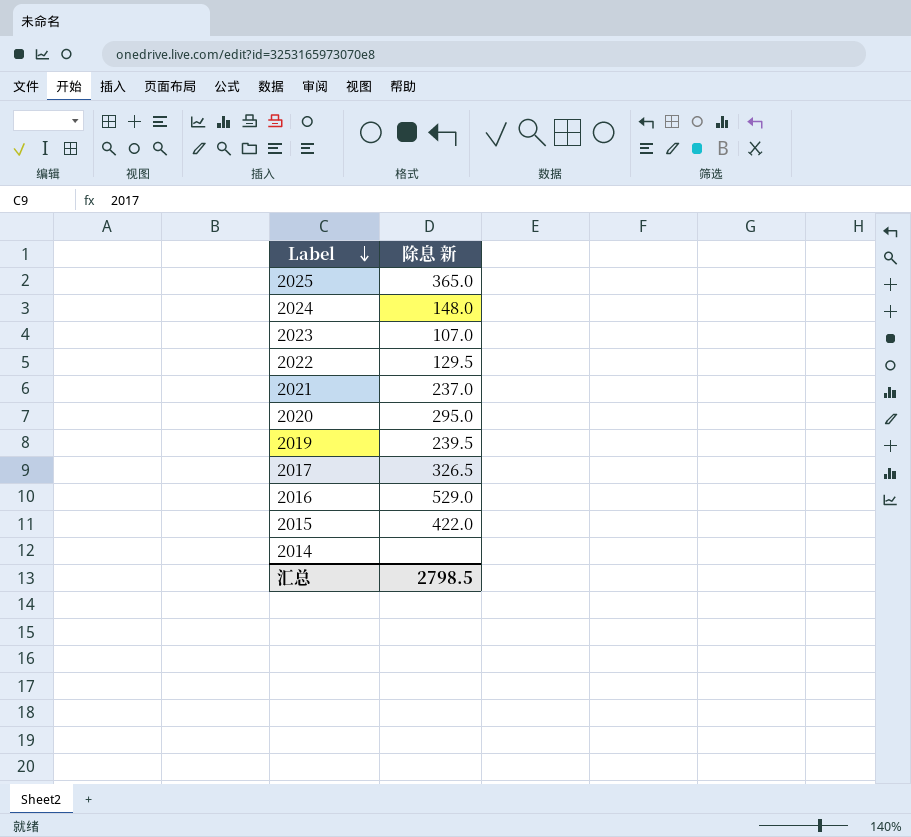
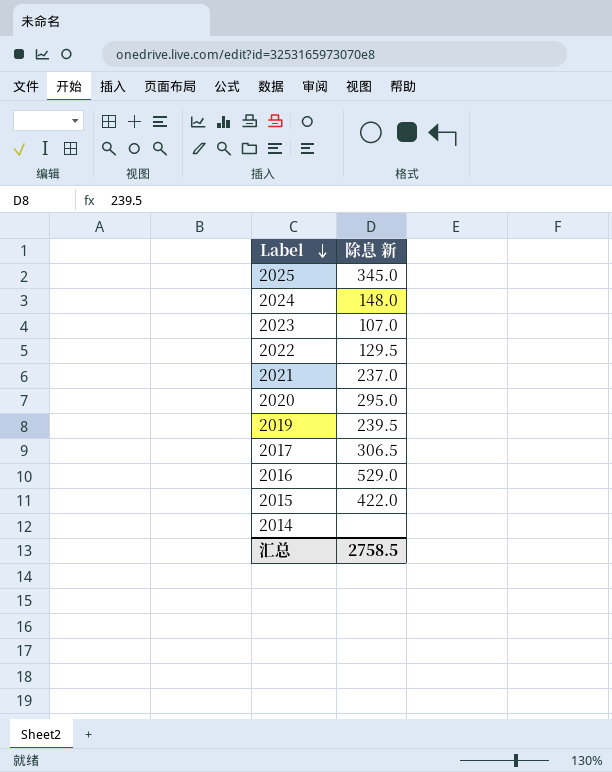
2025 | 除息 新: 365.0 -> 345.0
2017 | 除息 新: 326.5 -> 306.5
汇总 | 除息 新: 2798.5 -> 2758.5

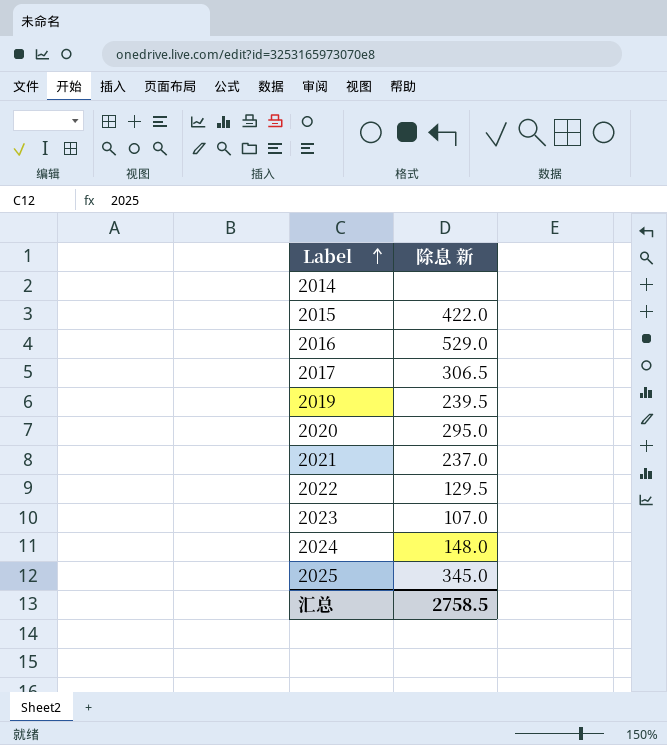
row order: Label descending -> Label ascending

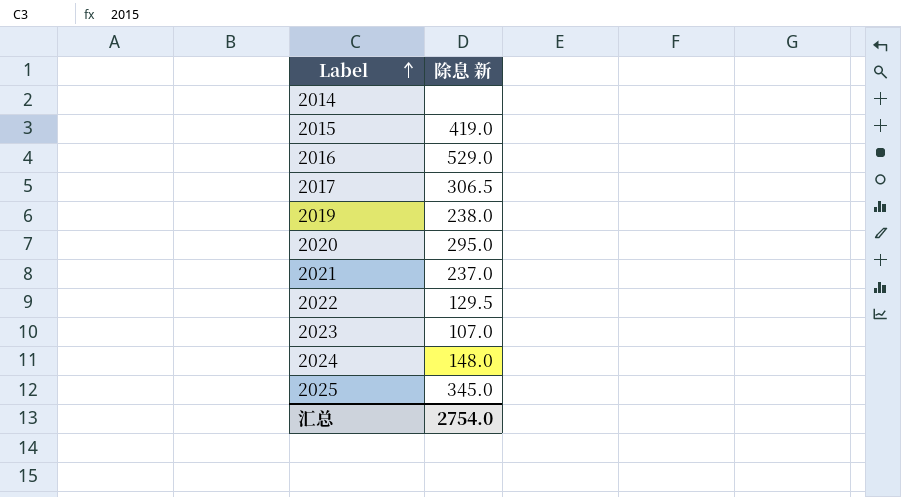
2015 | 除息 新: 422.0 -> 419.0
2019 | 除息 新: 239.5 -> 238.0
汇总 | 除息 新: 2758.5 -> 2754.0

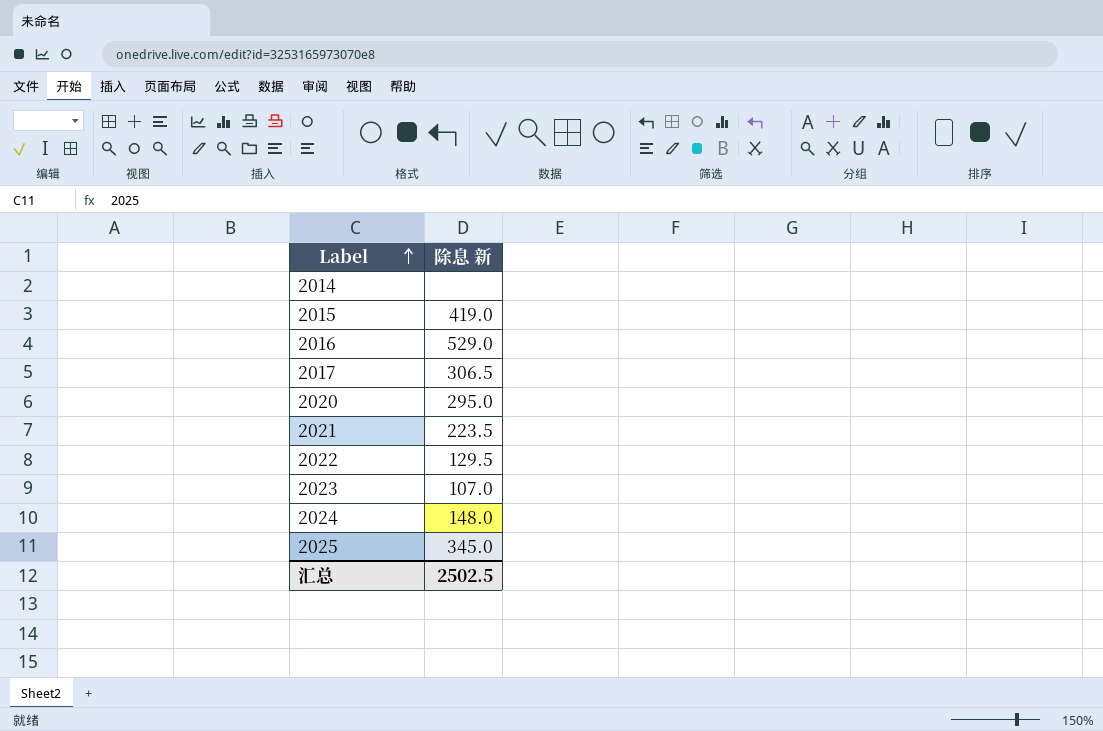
row 2019: 238.0 -> none
2021 | 除息 新: 237.0 -> 223.5
汇总 | 除息 新: 2754.0 -> 2502.5

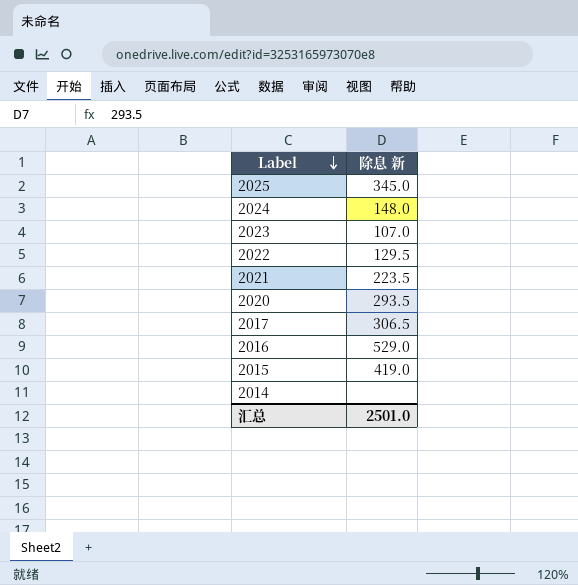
row order: Label ascending -> Label descending
2020 | 除息 新: 295.0 -> 293.5
汇总 | 除息 新: 2502.5 -> 2501.0

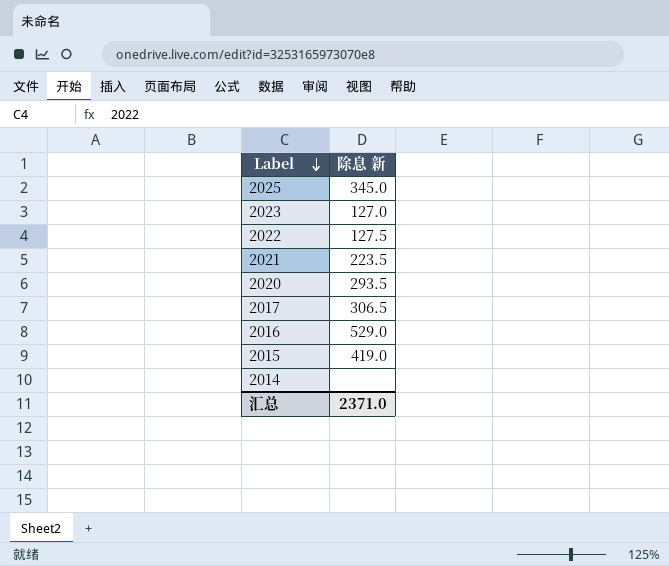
row 2024: 148.0 -> none
2023 | 除息 新: 107.0 -> 127.0
2022 | 除息 新: 129.5 -> 127.5
汇总 | 除息 新: 2501.0 -> 2371.0

